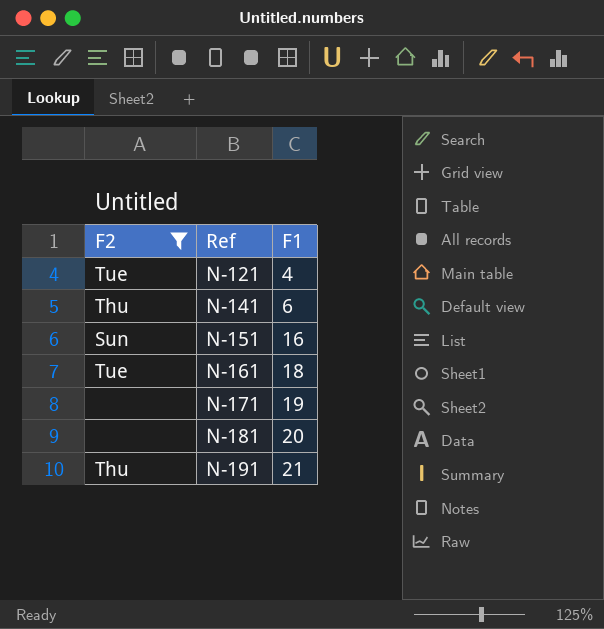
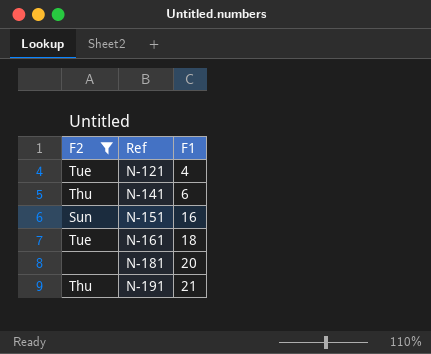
row N-171: none | 19 -> none

